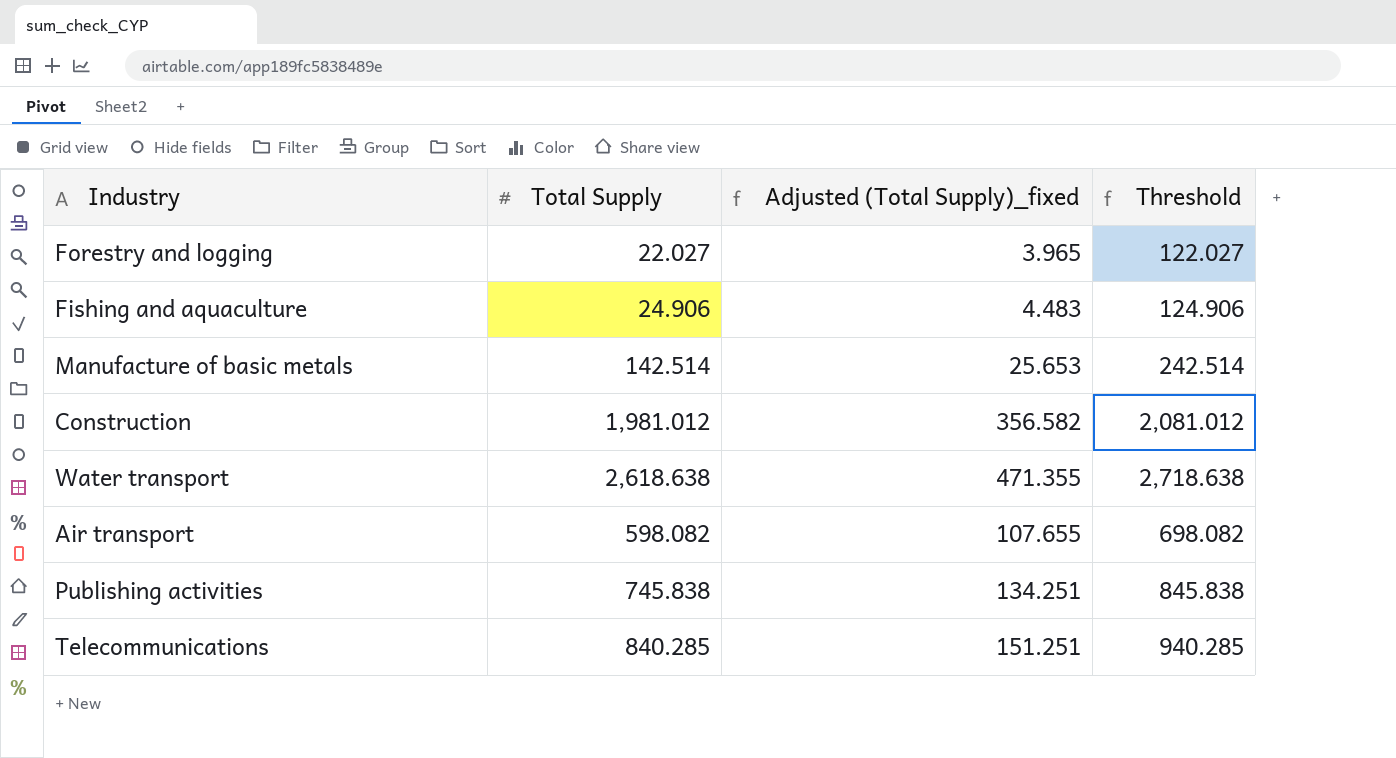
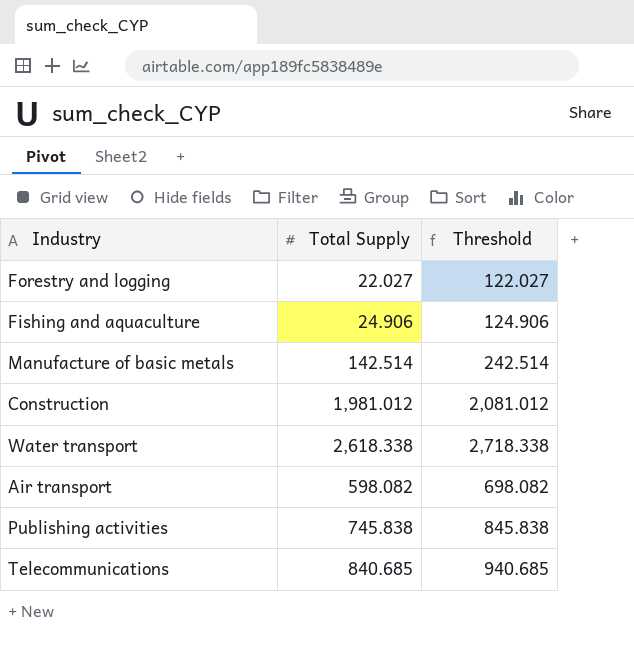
column Adjusted (Total Supply)_fixed | formula: [Total Supply] * 0.18 -> none
Water transport | Total Supply: 2,618.638 -> 2,618.338
Water transport | Threshold: 2,718.638 -> 2,718.338
Telecommunications | Total Supply: 840.285 -> 840.685
Telecommunications | Threshold: 940.285 -> 940.685

